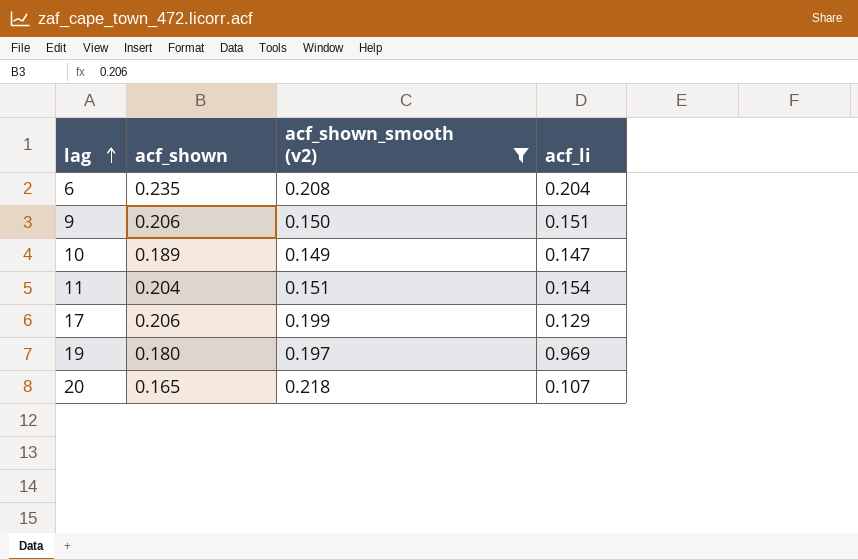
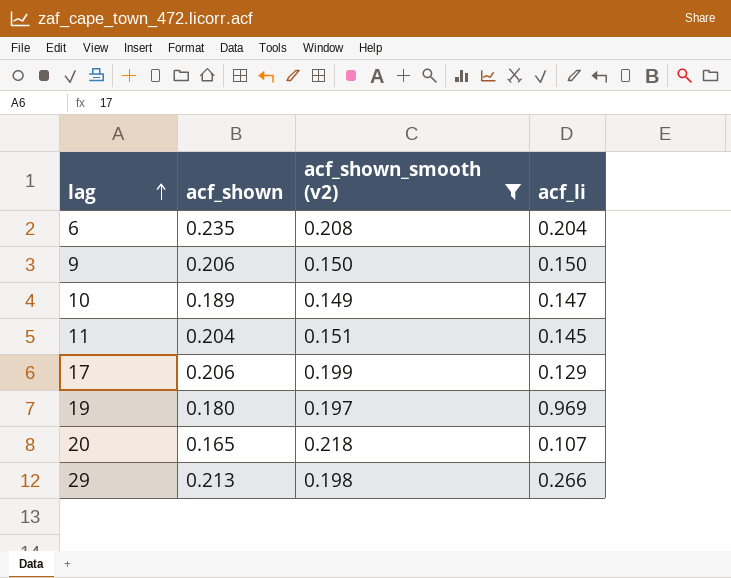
9 | acf_li: 0.151 -> 0.150
11 | acf_li: 0.154 -> 0.145
row 29: none -> 0.213 | 0.198 | 0.266

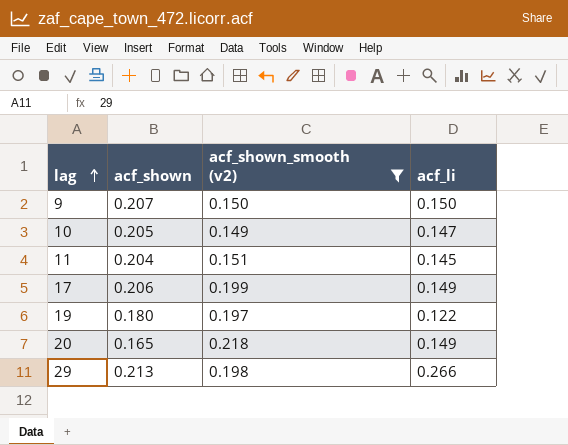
row 6: 0.235 | 0.208 | 0.204 -> none
9 | acf_shown: 0.206 -> 0.207
10 | acf_shown: 0.189 -> 0.205
17 | acf_li: 0.129 -> 0.149
19 | acf_li: 0.969 -> 0.122
20 | acf_li: 0.107 -> 0.149

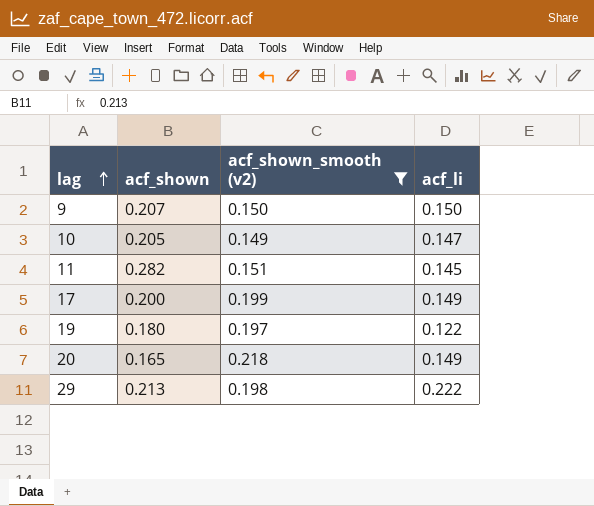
11 | acf_shown: 0.204 -> 0.282
17 | acf_shown: 0.206 -> 0.200
29 | acf_li: 0.266 -> 0.222

